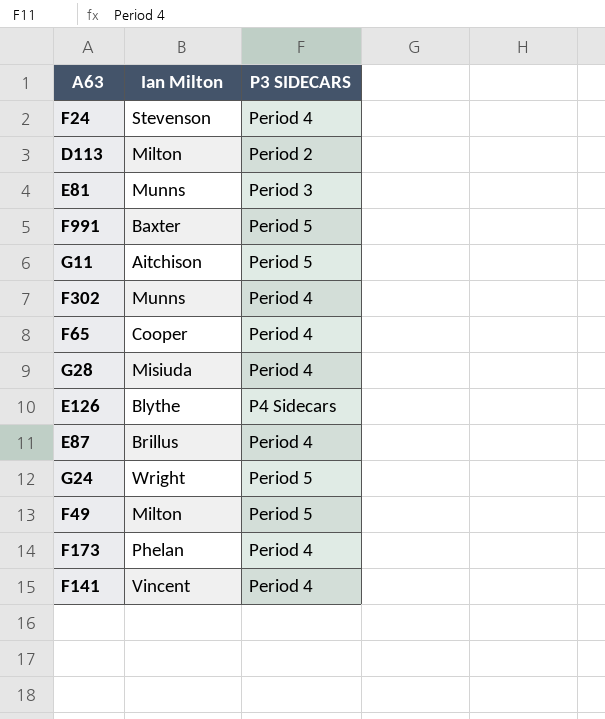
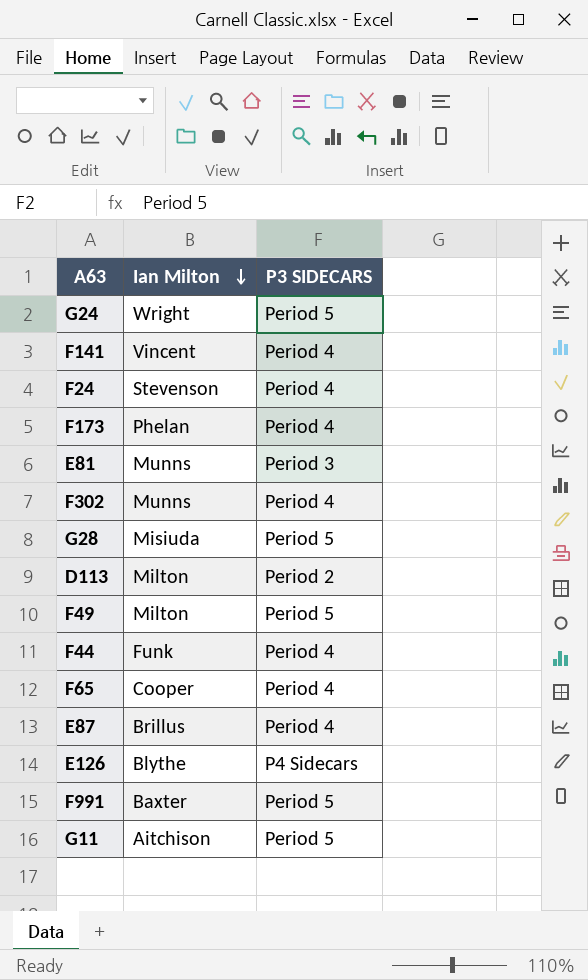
row order: none -> Ian Milton descending
G28 | P3 SIDECARS: Period 4 -> Period 5
row F44: none -> Funk | Period 4

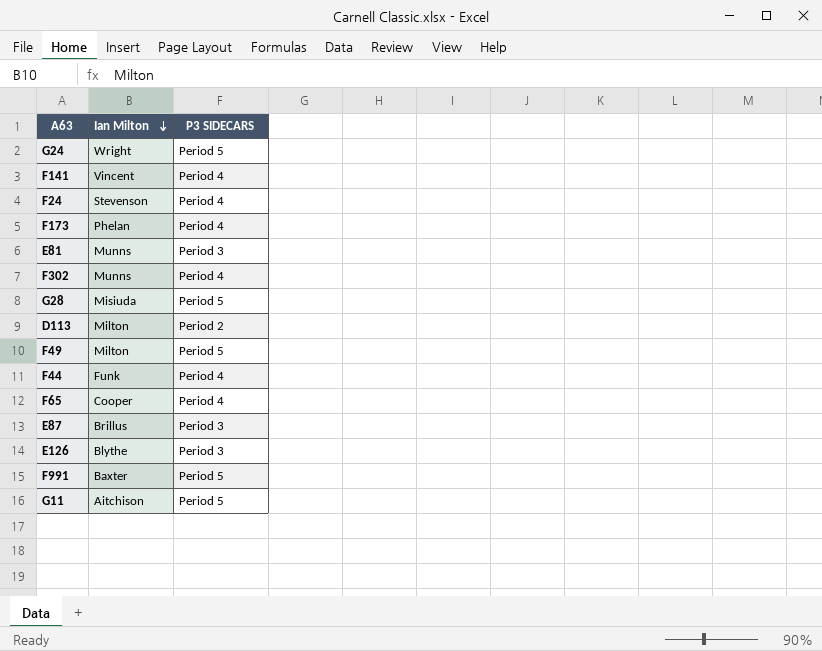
E87 | P3 SIDECARS: Period 4 -> Period 3
E126 | P3 SIDECARS: P4 Sidecars -> Period 3

